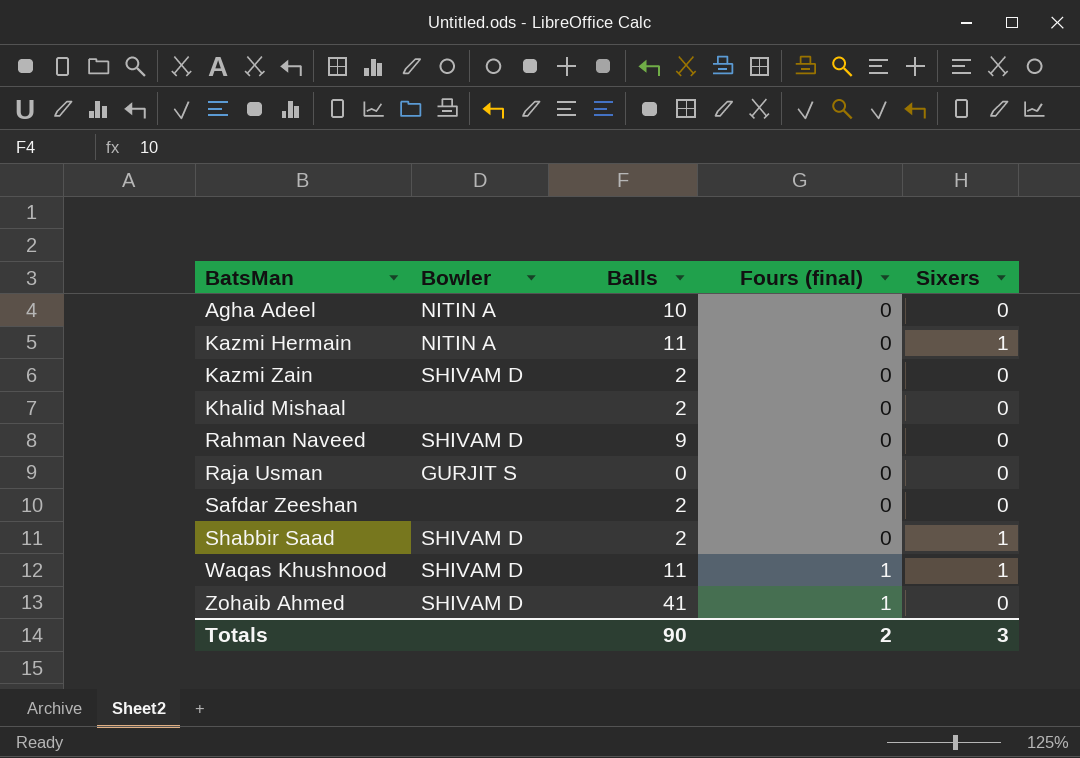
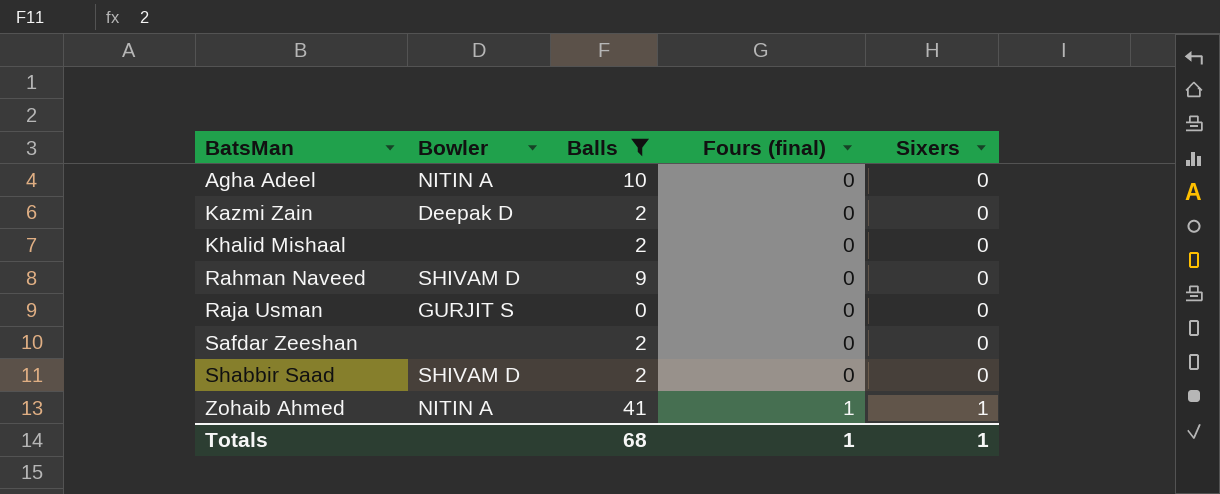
filter: none -> Balls != 11
Kazmi Zain | Bowler: SHIVAM D -> Deepak D
Shabbir Saad | Sixers: 1 -> 0
Zohaib Ahmed | Bowler: SHIVAM D -> NITIN A
Zohaib Ahmed | Sixers: 0 -> 1
Totals | Balls: 90 -> 68
Totals | Fours (final): 2 -> 1
Totals | Sixers: 3 -> 1

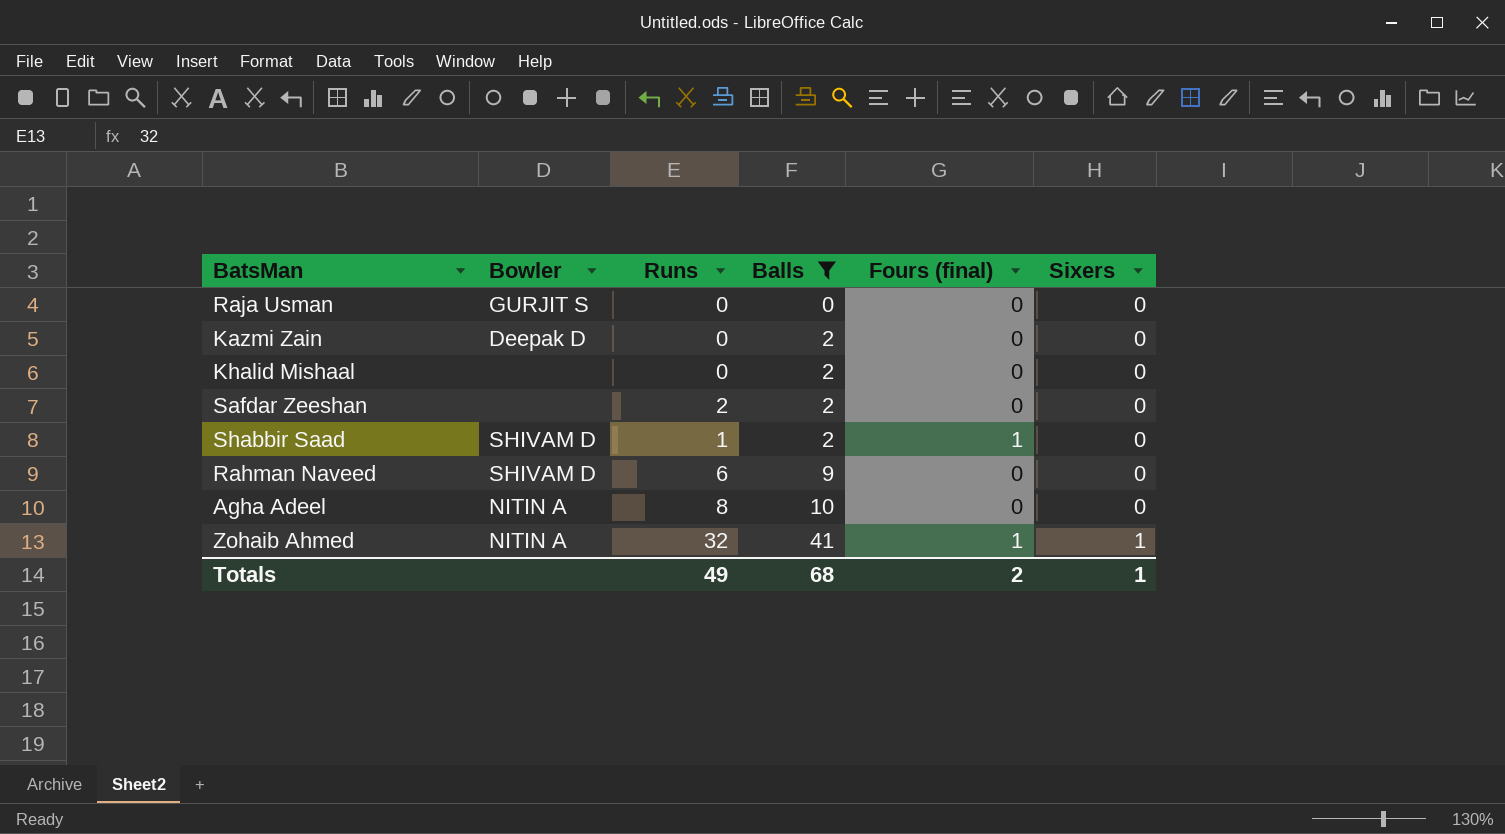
row order: BatsMan ascending -> Balls ascending
column Runs | position: none -> 3
Shabbir Saad | Fours (final): 0 -> 1
Totals | Fours (final): 1 -> 2

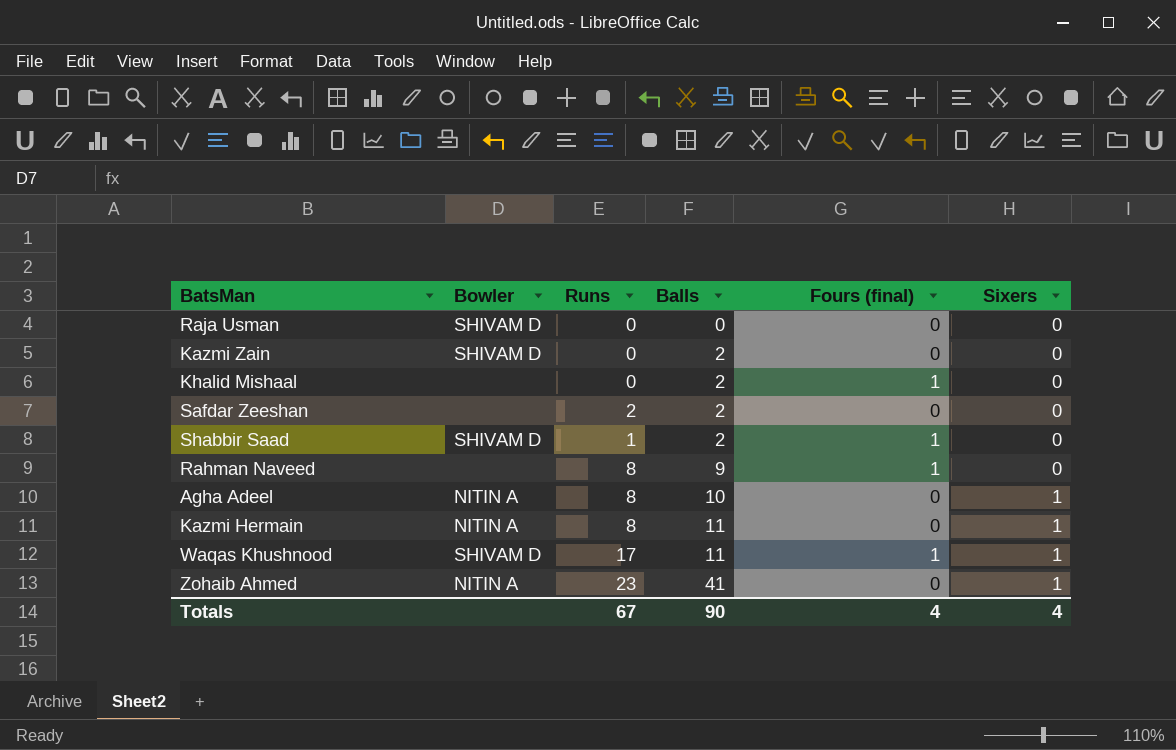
filter: Balls != 11 -> none
Raja Usman | Bowler: GURJIT S -> SHIVAM D
Kazmi Zain | Bowler: Deepak D -> SHIVAM D
Khalid Mishaal | Fours (final): 0 -> 1
Rahman Naveed | Bowler: SHIVAM D -> none
Rahman Naveed | Runs: 6 -> 8
Rahman Naveed | Fours (final): 0 -> 1
Agha Adeel | Sixers: 0 -> 1
Zohaib Ahmed | Runs: 32 -> 23
Zohaib Ahmed | Fours (final): 1 -> 0
Totals | Runs: 49 -> 67
Totals | Balls: 68 -> 90
Totals | Fours (final): 2 -> 4
Totals | Sixers: 1 -> 4

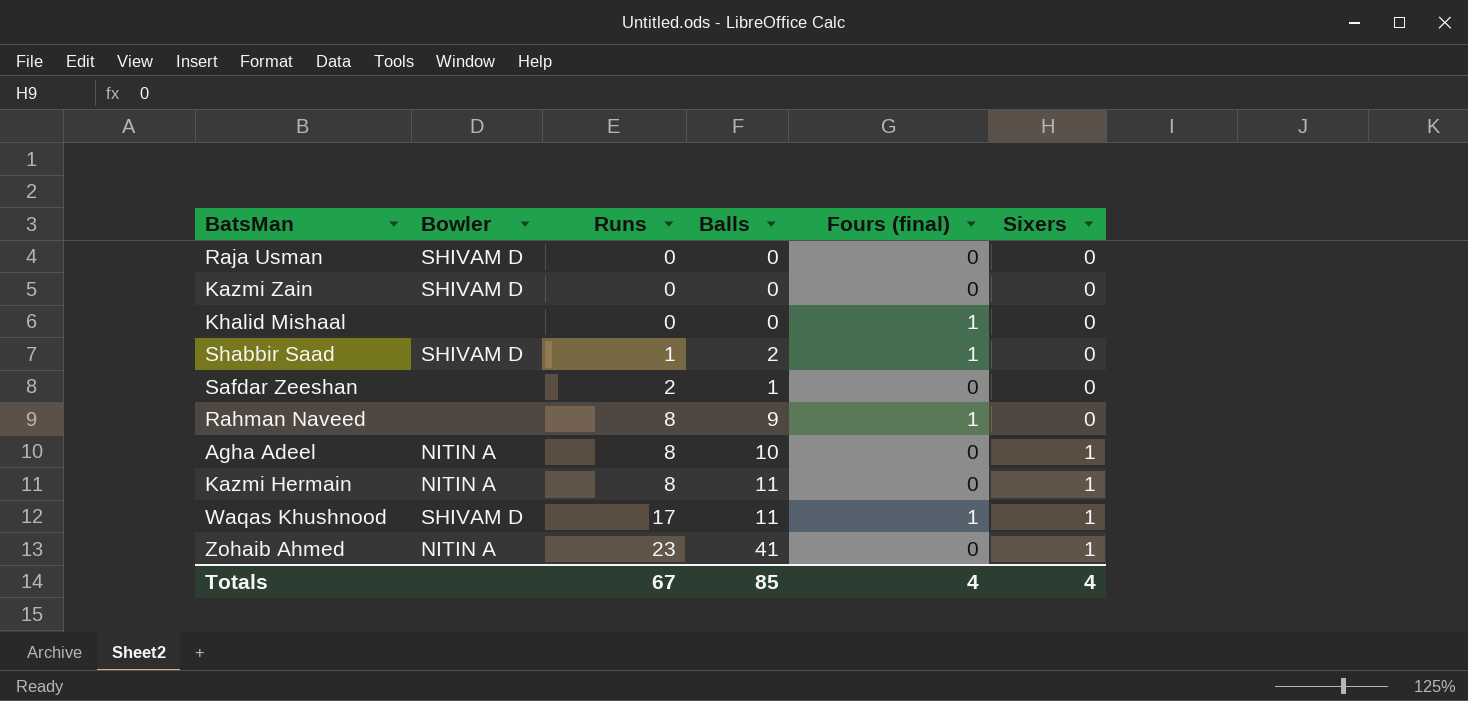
row order: Balls ascending -> Runs ascending
Kazmi Zain | Balls: 2 -> 0
Khalid Mishaal | Balls: 2 -> 0
Safdar Zeeshan | Balls: 2 -> 1
Totals | Balls: 90 -> 85

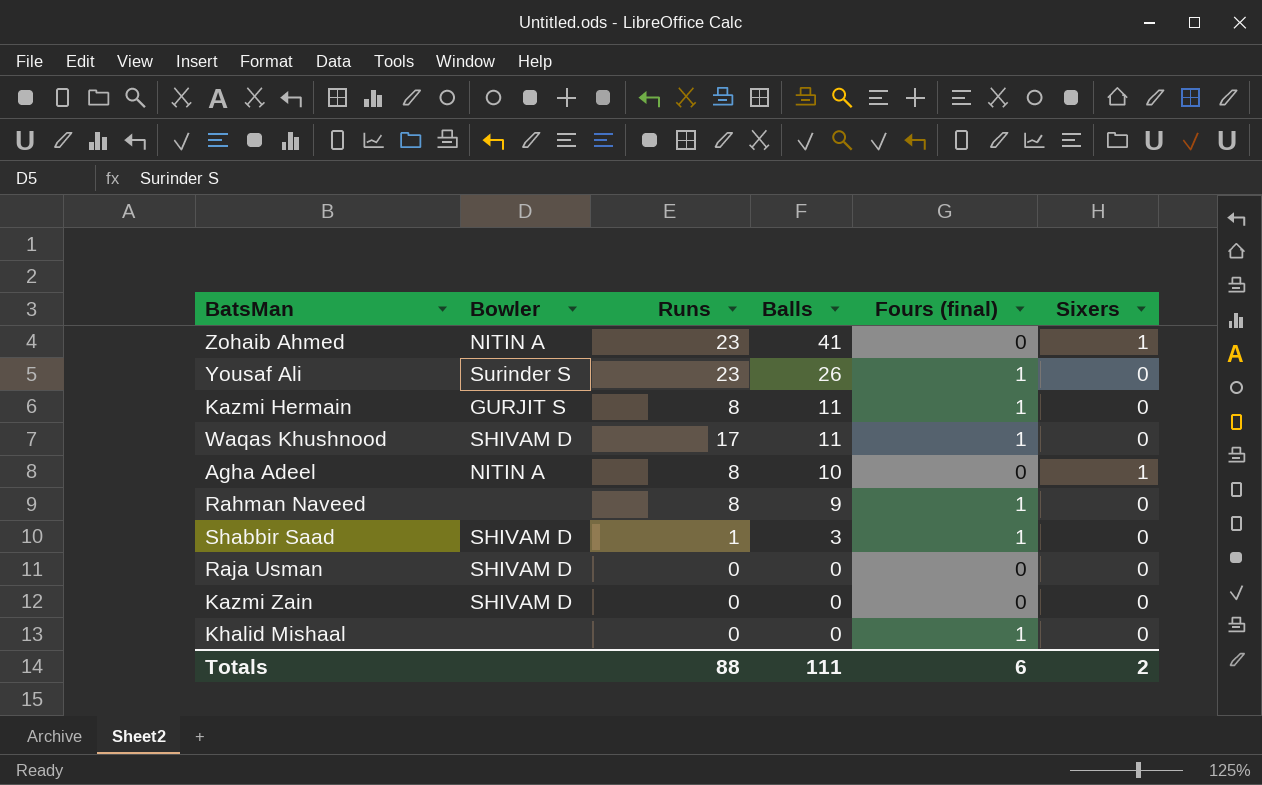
row order: Runs ascending -> Balls descending
row Safdar Zeeshan: none | 2 | 1 | 0 | 0 -> none
row Yousaf Ali: none -> Surinder S | 23 | 26 | 1 | 0
Kazmi Hermain | Bowler: NITIN A -> GURJIT S
Kazmi Hermain | Fours (final): 0 -> 1
Kazmi Hermain | Sixers: 1 -> 0
Waqas Khushnood | Sixers: 1 -> 0
Shabbir Saad | Balls: 2 -> 3
Totals | Runs: 67 -> 88
Totals | Balls: 85 -> 111
Totals | Fours (final): 4 -> 6
Totals | Sixers: 4 -> 2

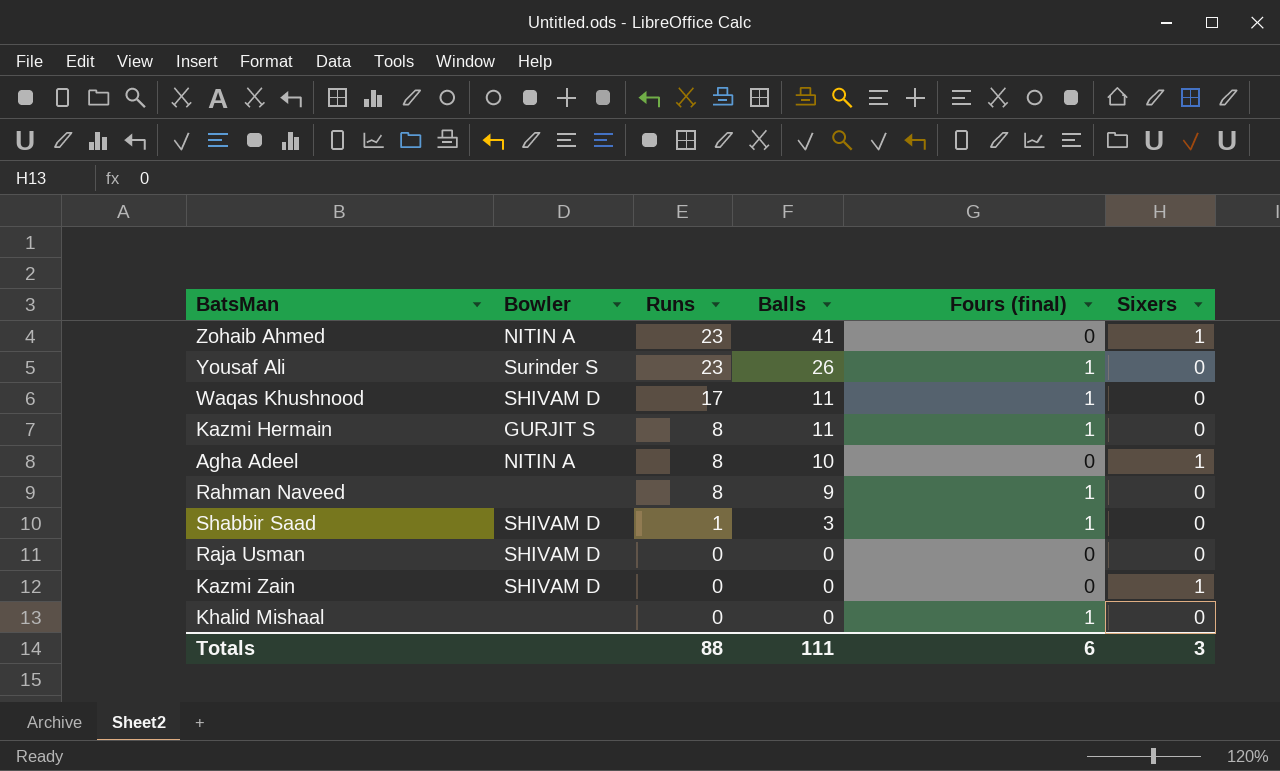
row order: Balls descending -> Runs descending
Kazmi Zain | Sixers: 0 -> 1
Totals | Sixers: 2 -> 3

